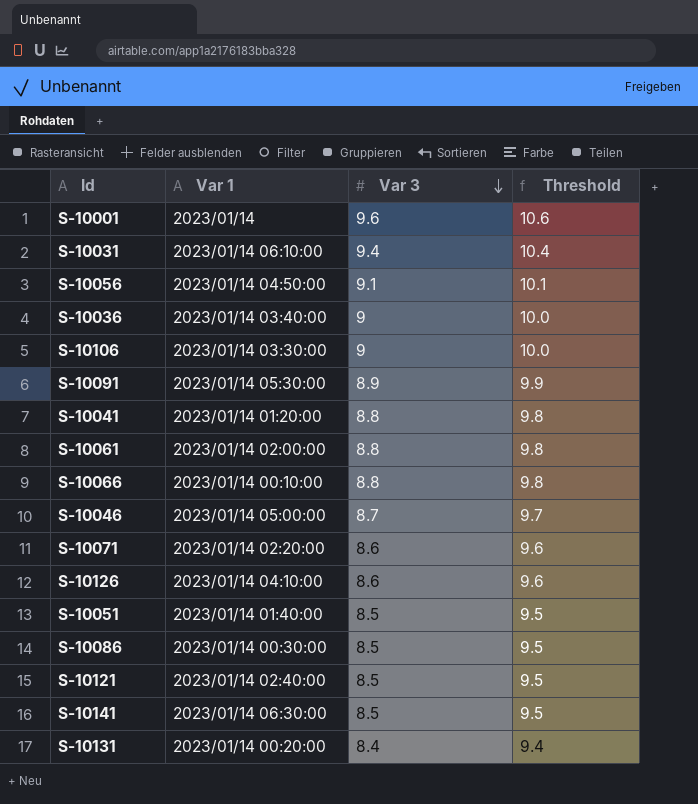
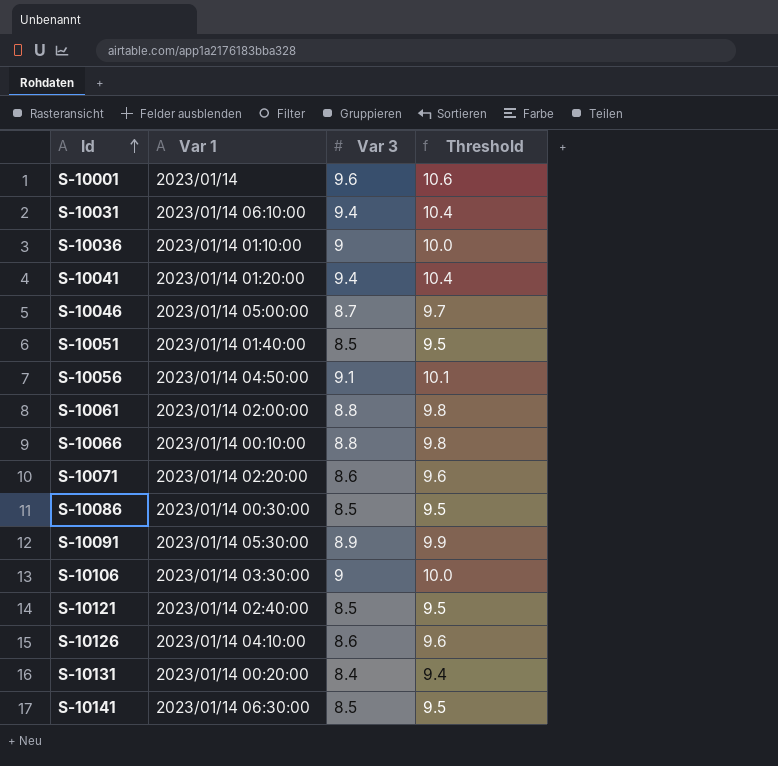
row order: Var 3 descending -> Id ascending
S-10036 | Var 1: 2023/01/14 03:40:00 -> 2023/01/14 01:10:00
S-10041 | Var 3: 8.8 -> 9.4
S-10041 | Threshold: 9.8 -> 10.4

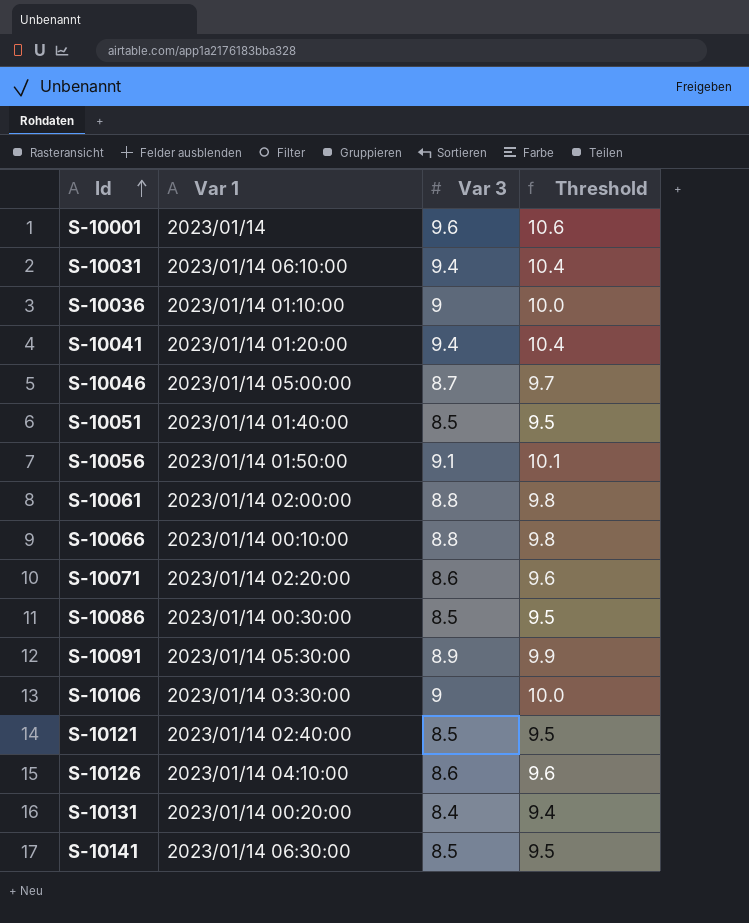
S-10056 | Var 1: 2023/01/14 04:50:00 -> 2023/01/14 01:50:00

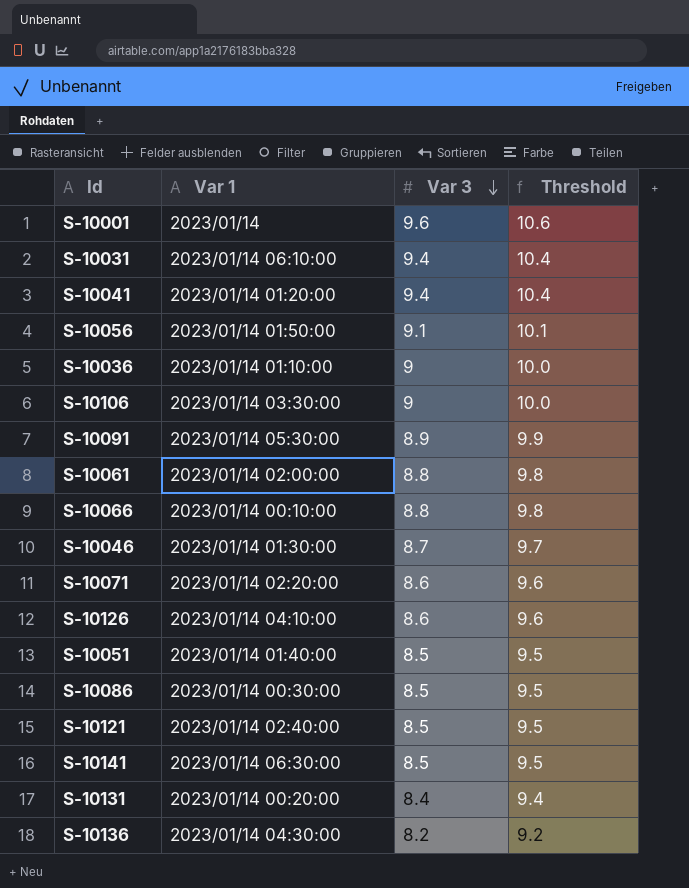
row order: Id ascending -> Var 3 descending
S-10046 | Var 1: 2023/01/14 05:00:00 -> 2023/01/14 01:30:00
row S-10136: none -> 2023/01/14 04:30:00 | 8.2 | 9.2

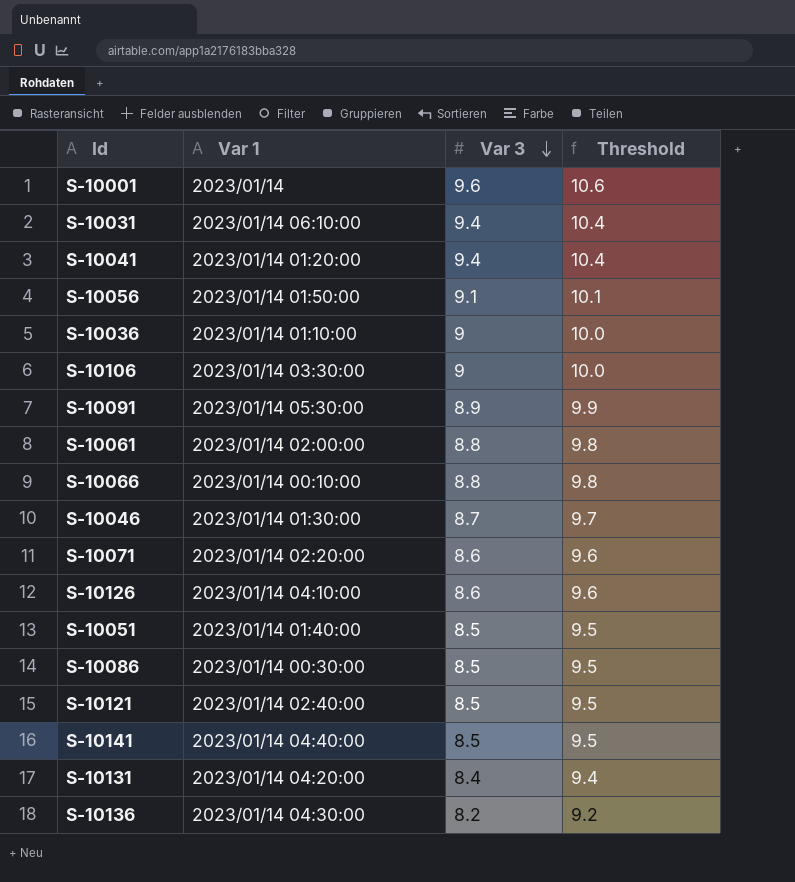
S-10141 | Var 1: 2023/01/14 06:30:00 -> 2023/01/14 04:40:00
S-10131 | Var 1: 2023/01/14 00:20:00 -> 2023/01/14 04:20:00

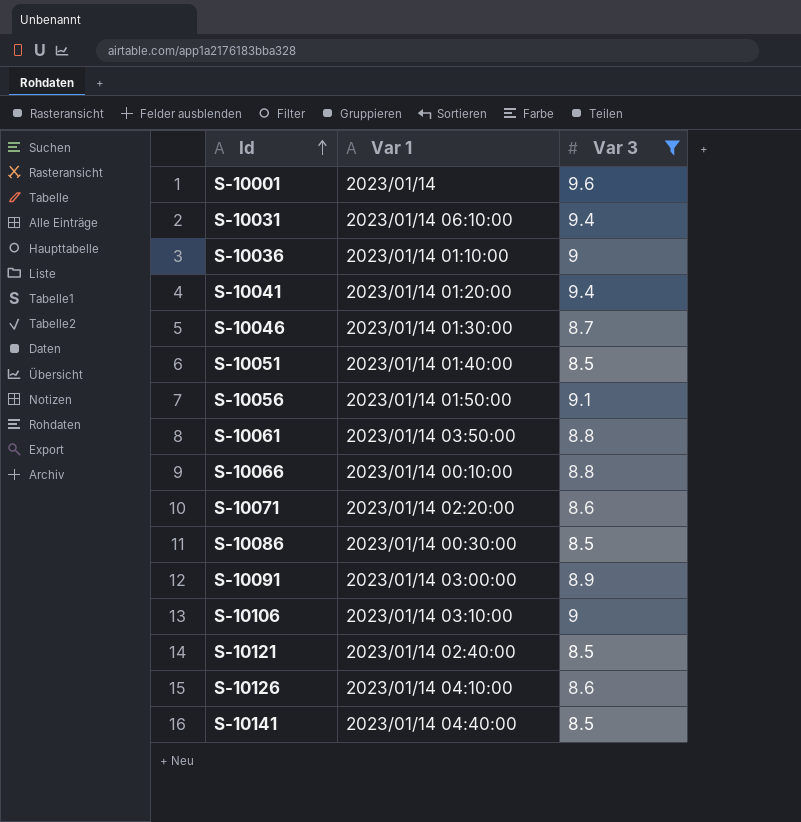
filter: none -> Var 3 >= 8.5
row order: Var 3 descending -> Id ascending
column Threshold | formula: [Var 3] + 1 -> none
S-10061 | Var 1: 2023/01/14 02:00:00 -> 2023/01/14 03:50:00
S-10091 | Var 1: 2023/01/14 05:30:00 -> 2023/01/14 03:00:00
S-10106 | Var 1: 2023/01/14 03:30:00 -> 2023/01/14 03:10:00

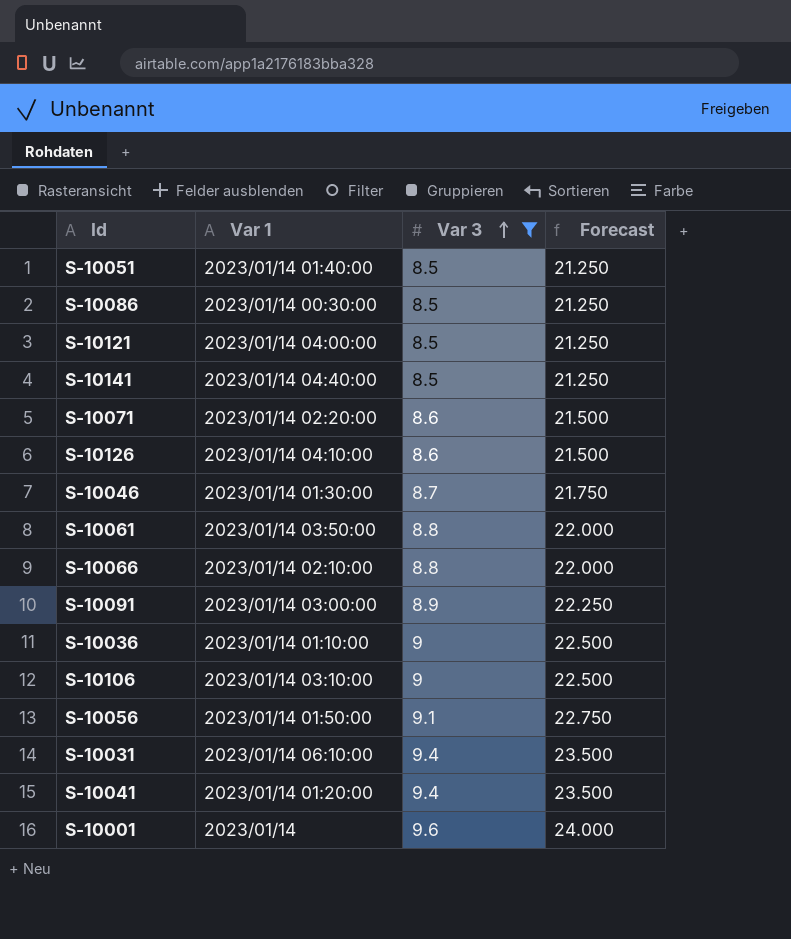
row order: Id ascending -> Var 3 ascending
column Forecast | formula: none -> [Var 3] * 2.5
S-10121 | Var 1: 2023/01/14 02:40:00 -> 2023/01/14 04:00:00
S-10066 | Var 1: 2023/01/14 00:10:00 -> 2023/01/14 02:10:00

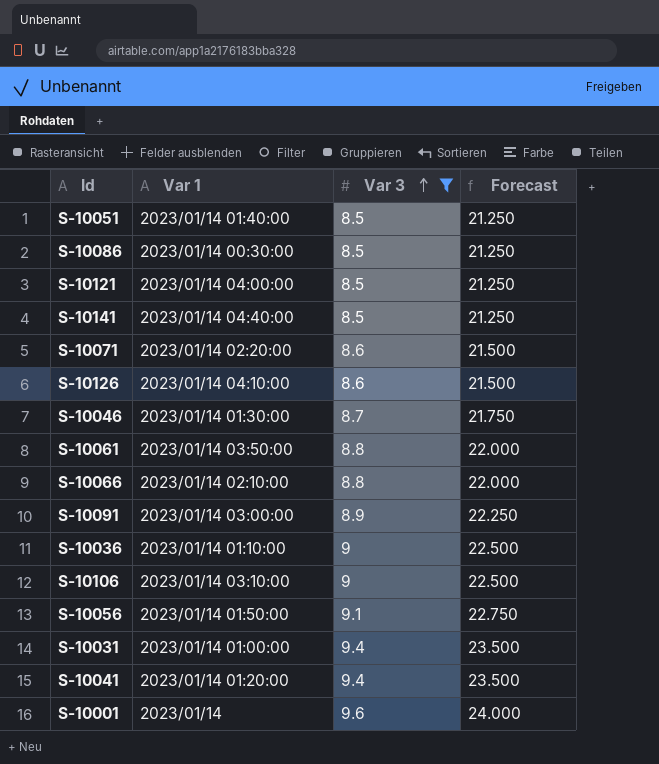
S-10031 | Var 1: 2023/01/14 06:10:00 -> 2023/01/14 01:00:00

